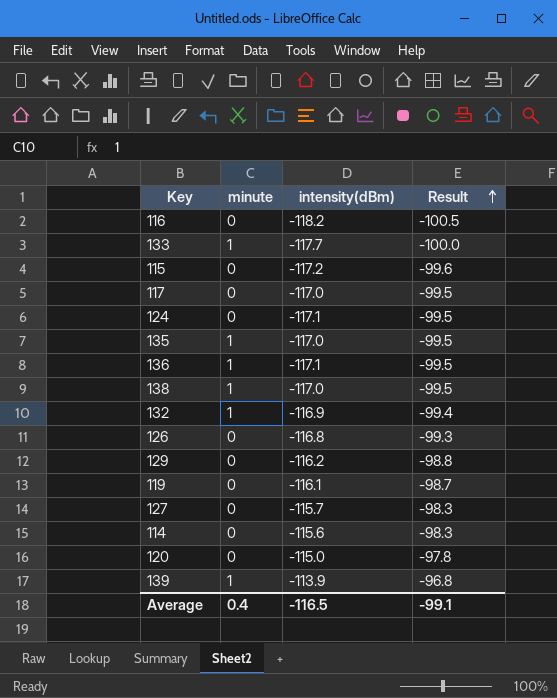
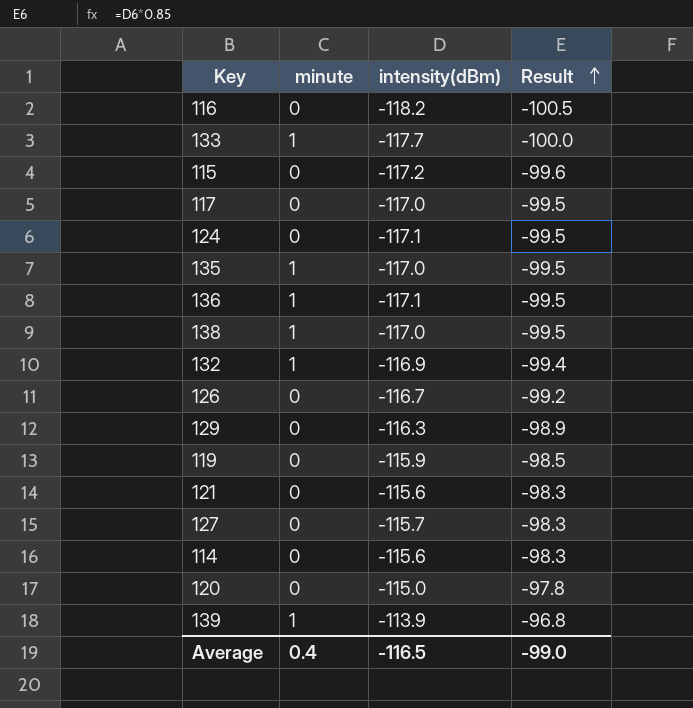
126 | intensity(dBm): -116.8 -> -116.7
126 | Result: -99.3 -> -99.2
129 | intensity(dBm): -116.2 -> -116.3
129 | Result: -98.8 -> -98.9
119 | intensity(dBm): -116.1 -> -115.9
119 | Result: -98.7 -> -98.5
row 121: none -> 0 | -115.6 | -98.3
Average | Result: -99.1 -> -99.0

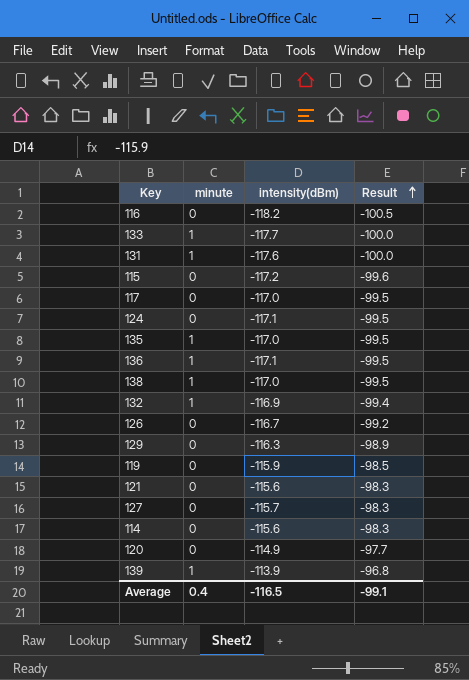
row 131: none -> 1 | -117.6 | -100.0
120 | intensity(dBm): -115.0 -> -114.9
120 | Result: -97.8 -> -97.7
Average | Result: -99.0 -> -99.1

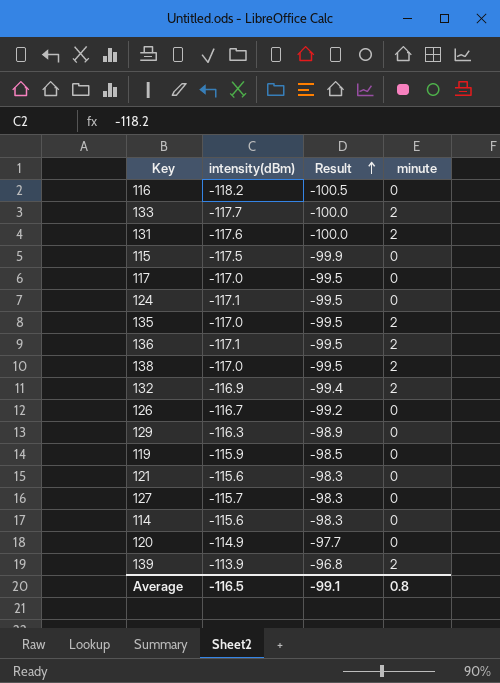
column minute | position: 2 -> 4
133 | minute: 1 -> 2
131 | minute: 1 -> 2
115 | intensity(dBm): -117.2 -> -117.5
115 | Result: -99.6 -> -99.9
135 | minute: 1 -> 2
136 | minute: 1 -> 2
138 | minute: 1 -> 2
132 | minute: 1 -> 2
139 | minute: 1 -> 2
Average | minute: 0.4 -> 0.8

